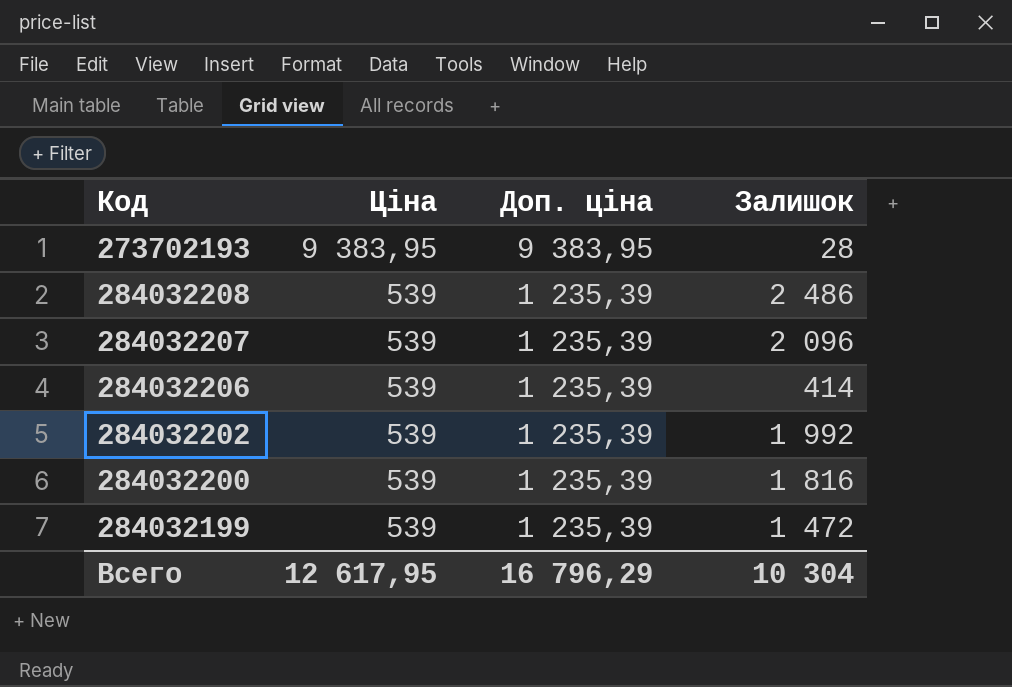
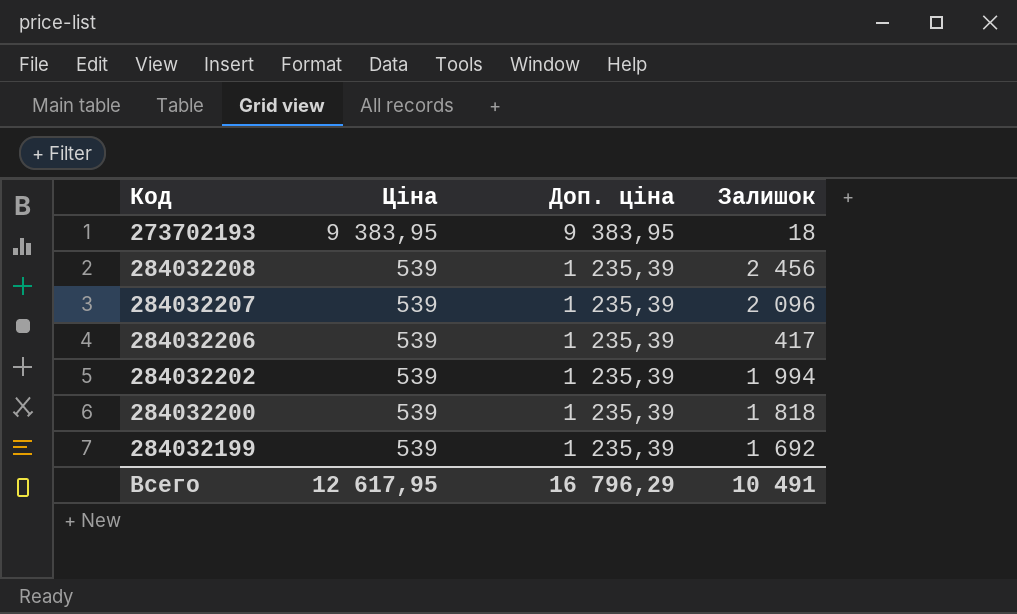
273702193 | Залишок: 28 -> 18
284032208 | Залишок: 2 486 -> 2 456
284032206 | Залишок: 414 -> 417
284032202 | Залишок: 1 992 -> 1 994
284032200 | Залишок: 1 816 -> 1 818
284032199 | Залишок: 1 472 -> 1 692
Всего | Залишок: 10 304 -> 10 491

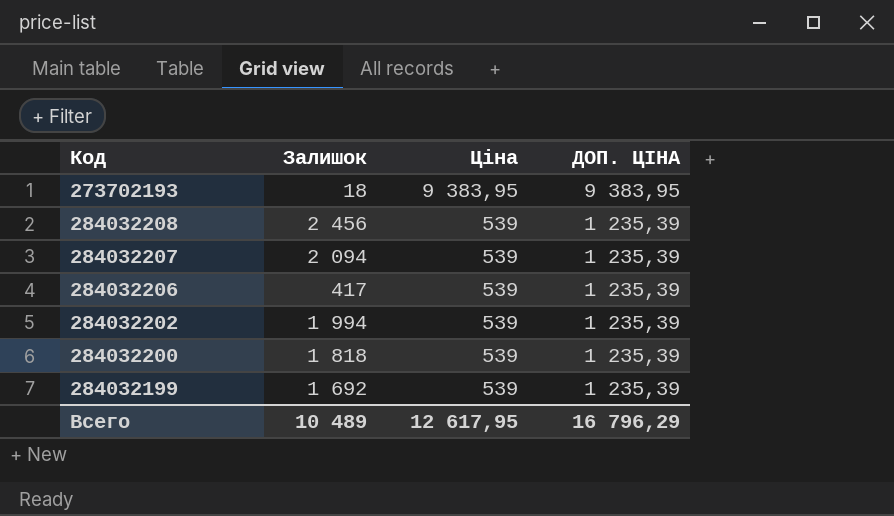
column Залишок | position: 4 -> 2
column name: Доп. ціна -> ДОП. ЦІНА
284032207 | Залишок: 2 096 -> 2 094
Всего | Залишок: 10 491 -> 10 489

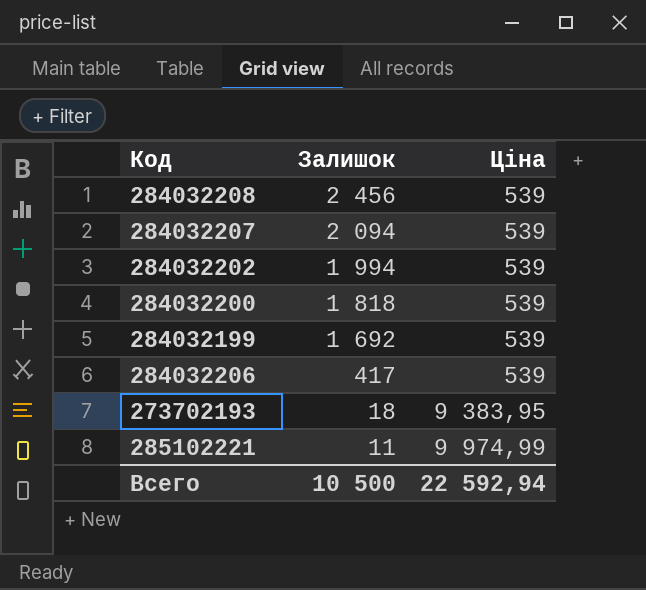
row order: Ціна descending -> Залишок descending
column ДОП. ЦІНА | position: 4 -> none
row 285102221: none -> 11 | 9 974,99
Всего | Залишок: 10 489 -> 10 500
Всего | Ціна: 12 617,95 -> 22 592,94

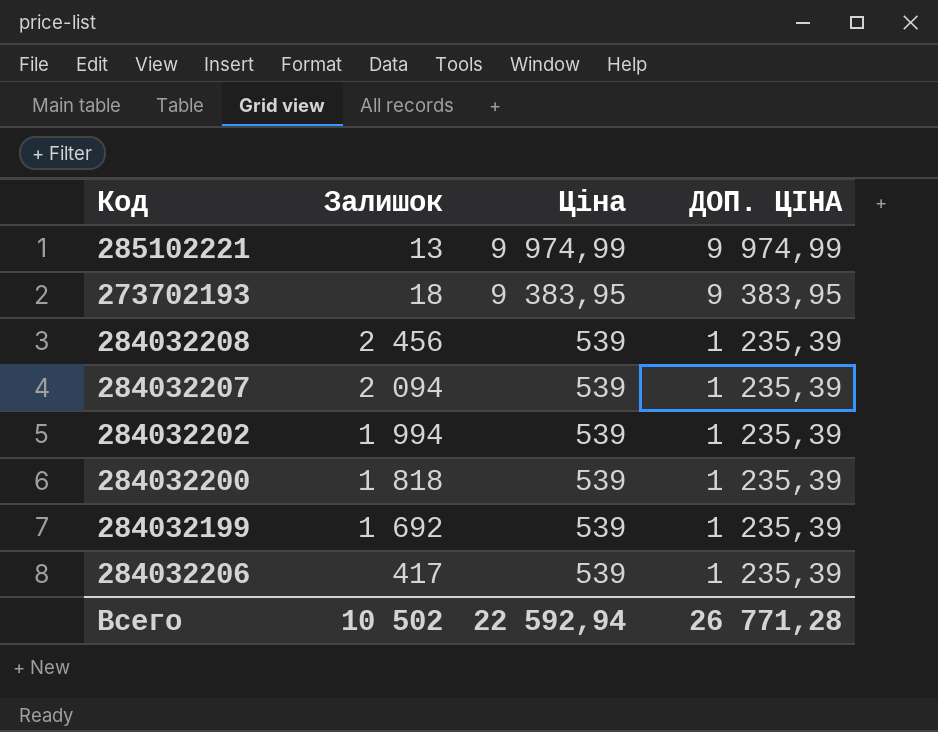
row order: Залишок descending -> Ціна descending
column ДОП. ЦІНА | position: none -> 4
285102221 | Залишок: 11 -> 13
Всего | Залишок: 10 500 -> 10 502

